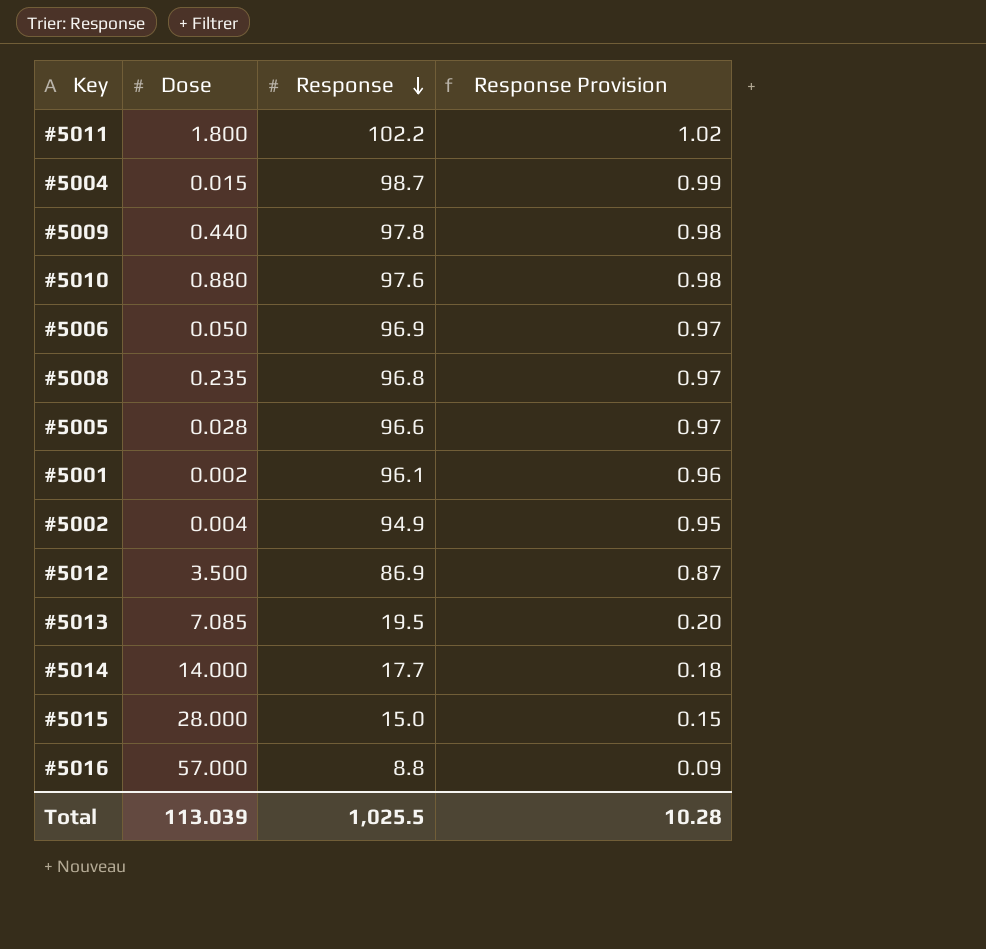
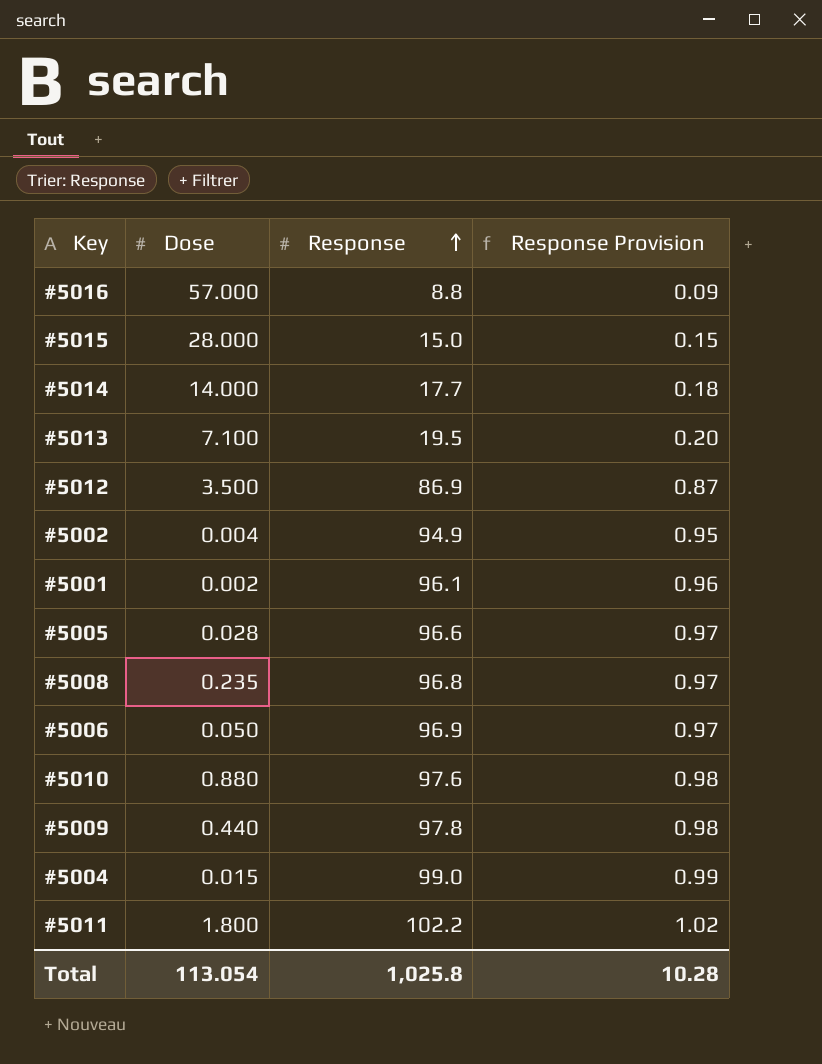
row order: Response descending -> Response ascending
#5013 | Dose: 7.085 -> 7.100
#5004 | Response: 98.7 -> 99.0
Total | Dose: 113.039 -> 113.054
Total | Response: 1,025.5 -> 1,025.8

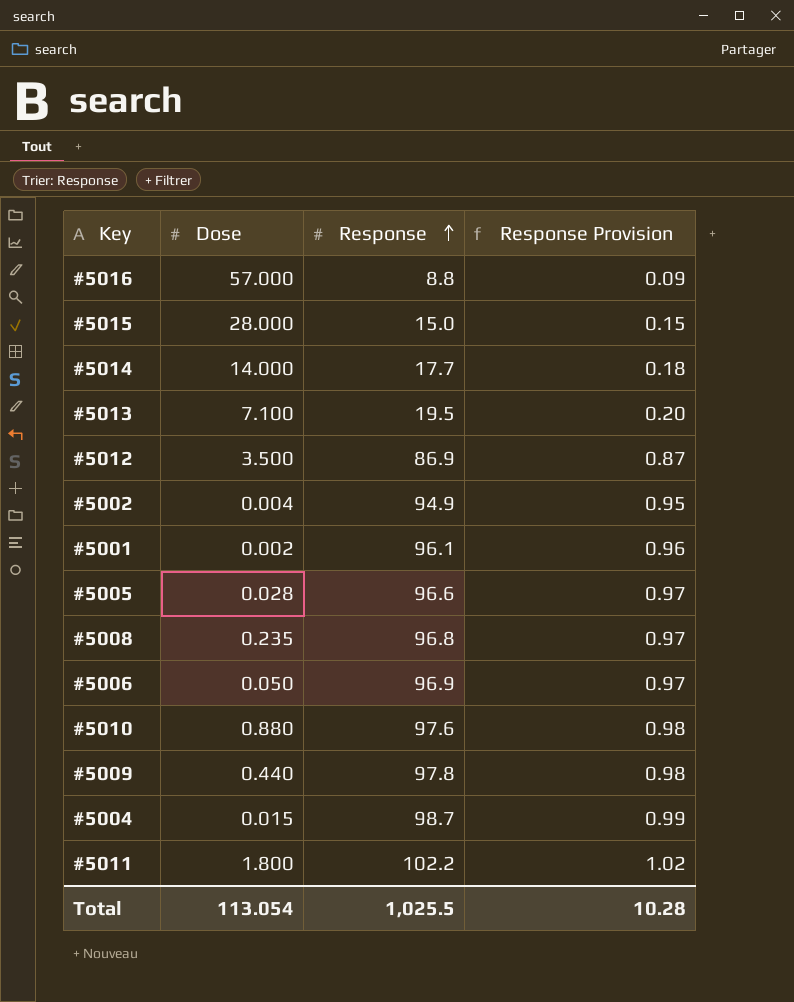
#5004 | Response: 99.0 -> 98.7
Total | Response: 1,025.8 -> 1,025.5

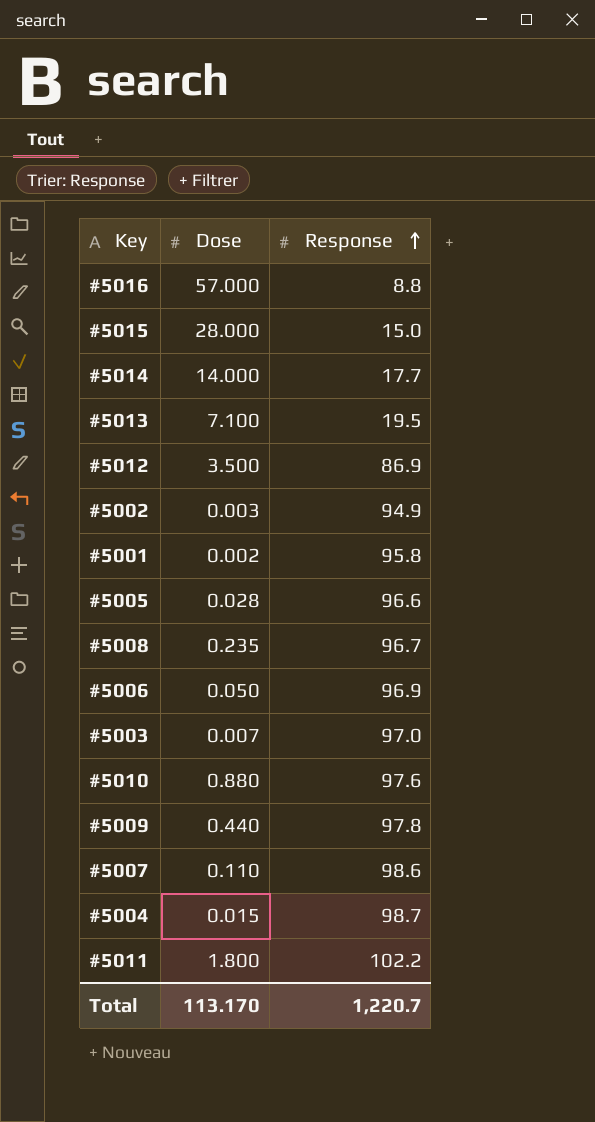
column Response Provision | formula: [Response] * 0.01 -> none
#5002 | Dose: 0.004 -> 0.003
#5001 | Response: 96.1 -> 95.8
#5008 | Response: 96.8 -> 96.7
row #5003: none -> 0.007 | 97.0
row #5007: none -> 0.110 | 98.6
Total | Dose: 113.054 -> 113.170
Total | Response: 1,025.5 -> 1,220.7

